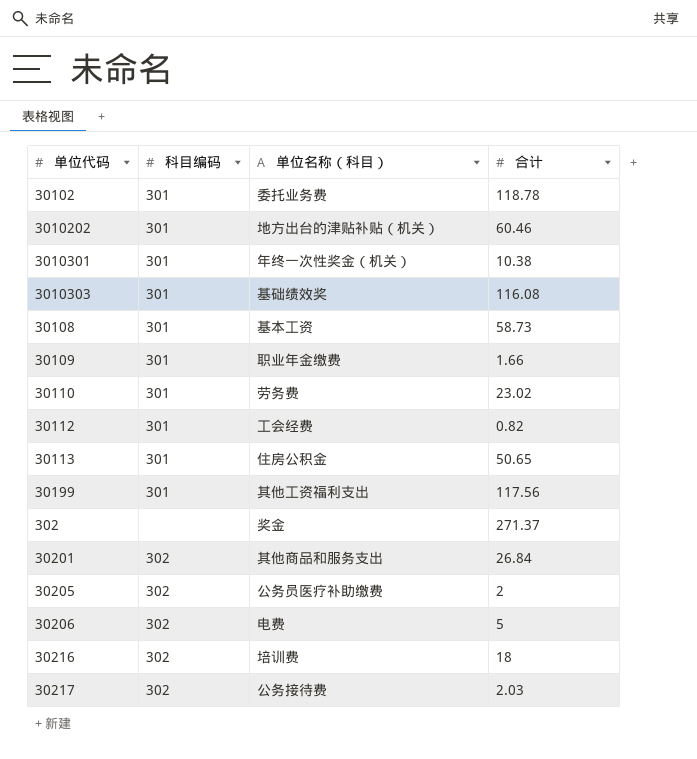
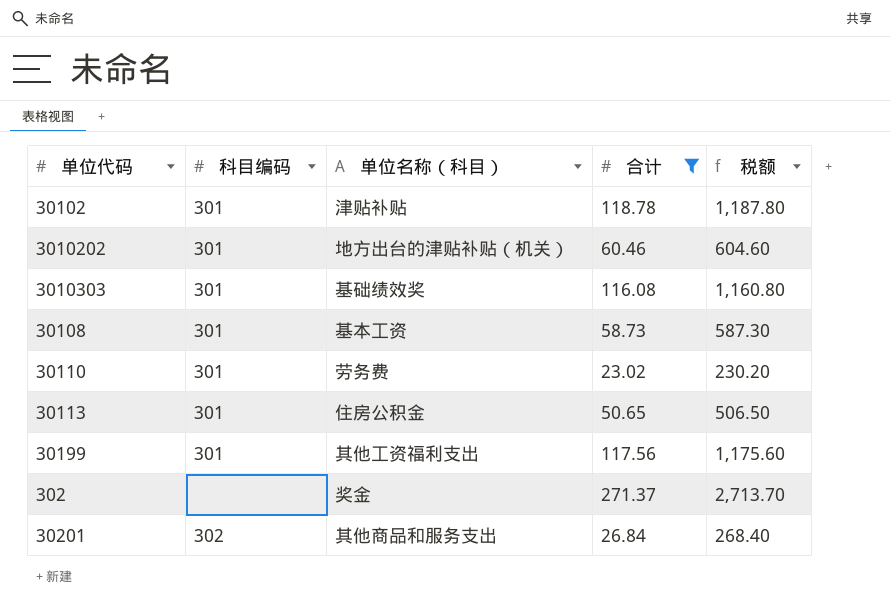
filter: none -> 合计 >= 23.02
column 税额 | formula: none -> [合计] * 10
30102 | 单位名称（科目）: 委托业务费 -> 津贴补贴

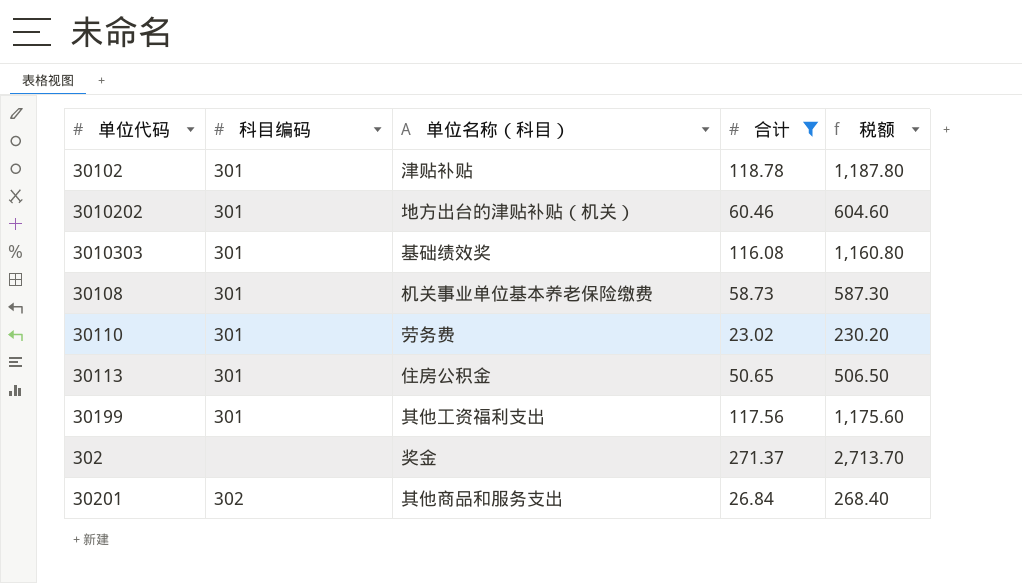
30108 | 单位名称（科目）: 基本工资 -> 机关事业单位基本养老保险缴费

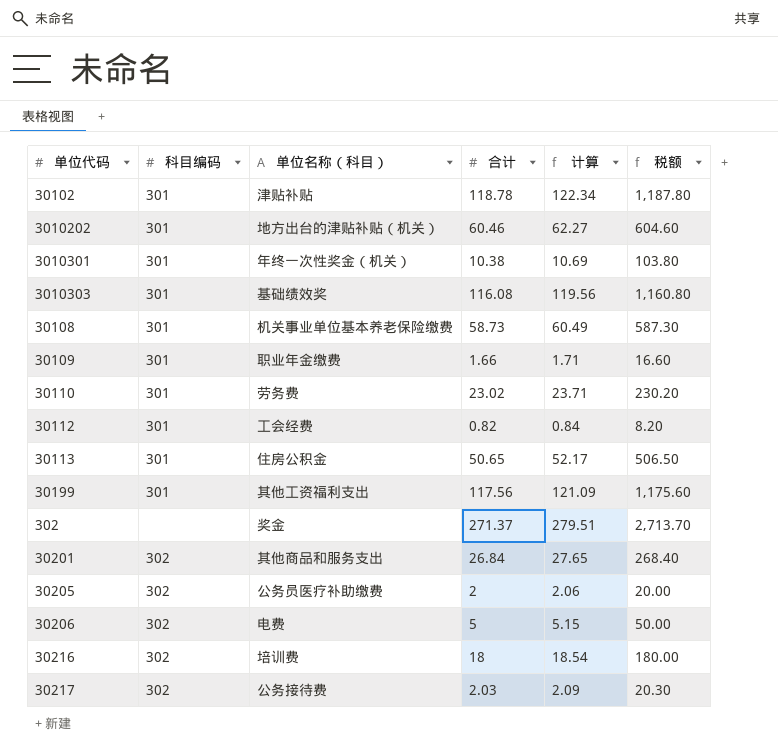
filter: 合计 >= 23.02 -> none
column 计算 | formula: none -> [合计] * 1.03

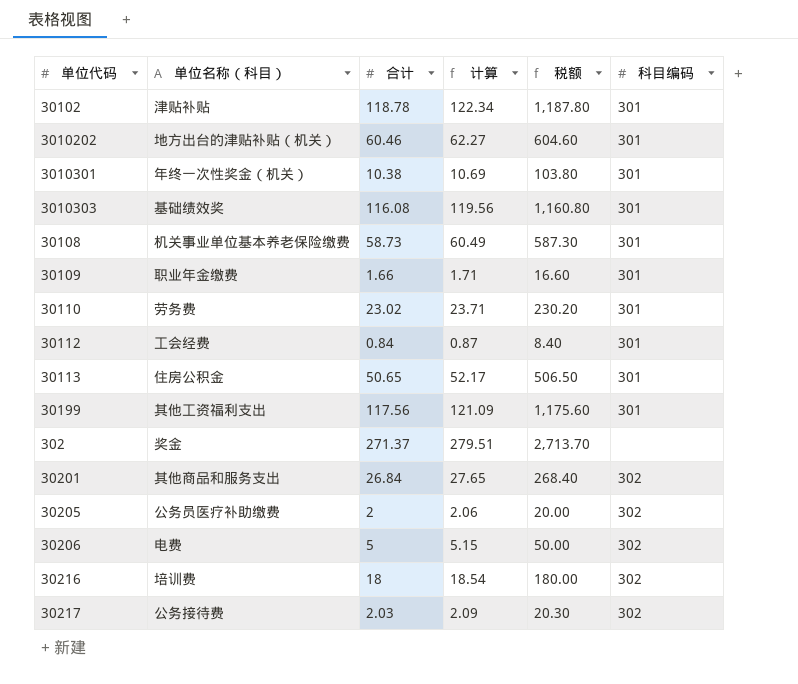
column 科目编码 | position: 2 -> 6
30112 | 合计: 0.82 -> 0.84
30112 | 计算: 0.84 -> 0.87
30112 | 税额: 8.20 -> 8.40

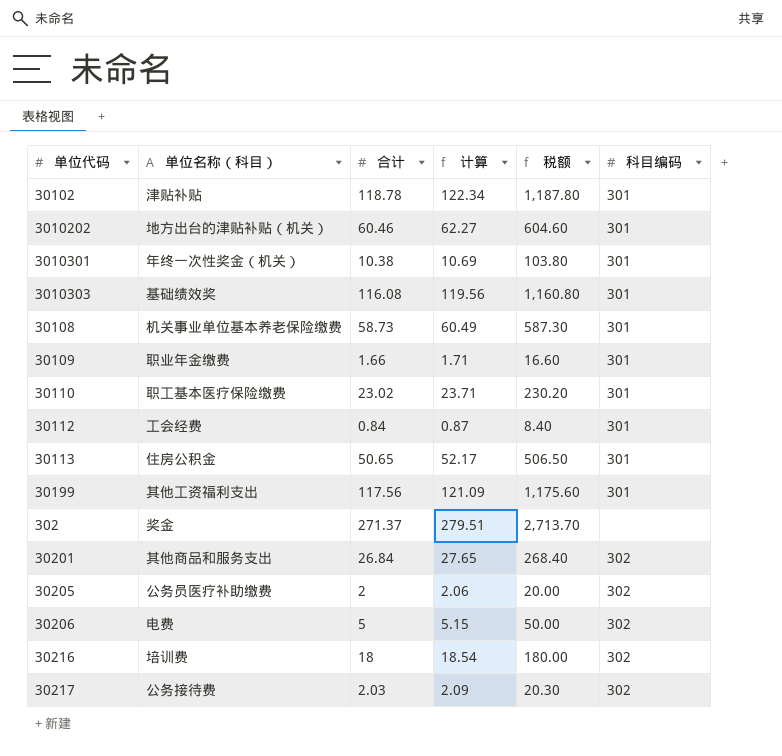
30110 | 单位名称（科目）: 劳务费 -> 职工基本医疗保险缴费

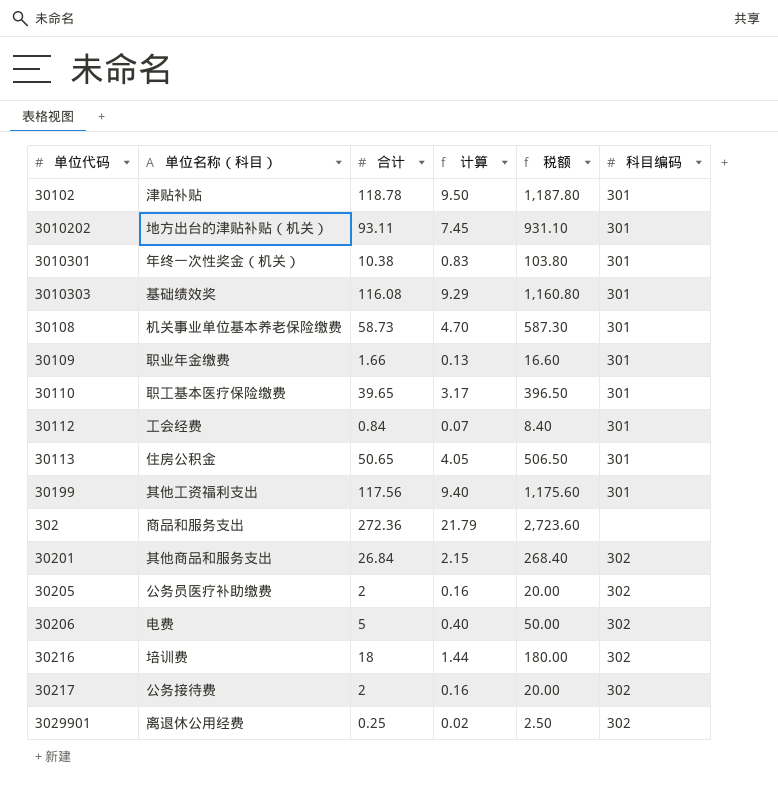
column 计算 | formula: [合计] * 1.03 -> [合计] * 0.08
3010202 | 合计: 60.46 -> 93.11
3010202 | 税额: 604.60 -> 931.10
30110 | 合计: 23.02 -> 39.65
30110 | 税额: 230.20 -> 396.50
302 | 单位名称（科目）: 奖金 -> 商品和服务支出
302 | 合计: 271.37 -> 272.36
302 | 税额: 2,713.70 -> 2,723.60
30217 | 合计: 2.03 -> 2
30217 | 税额: 20.30 -> 20.00
row 3029901: none -> 离退休公用经费 | 0.25 | 0.02 | 2.50 | 302

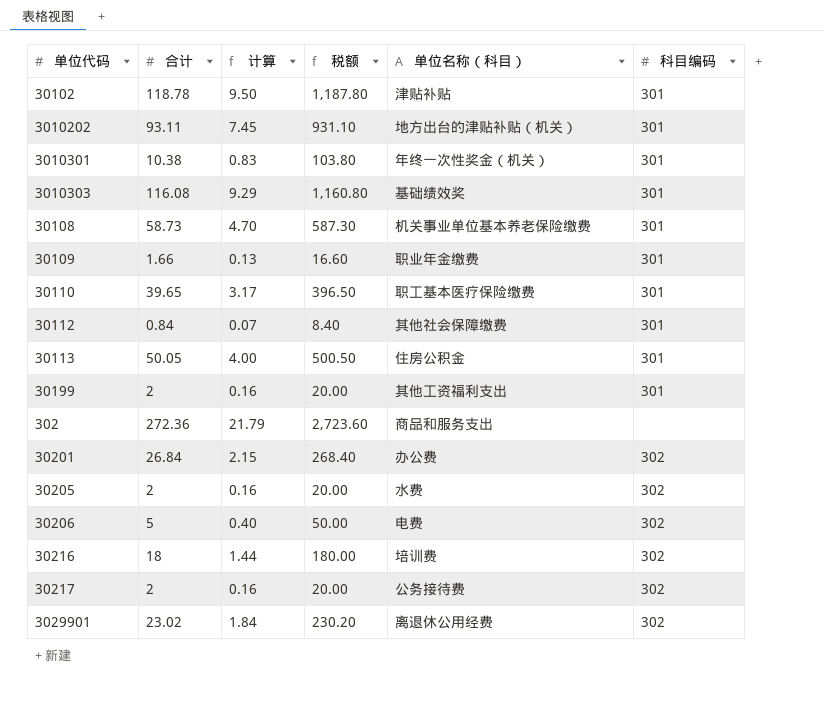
column 单位名称（科目） | position: 2 -> 5
30112 | 单位名称（科目）: 工会经费 -> 其他社会保障缴费
30113 | 合计: 50.65 -> 50.05
30113 | 计算: 4.05 -> 4.00
30113 | 税额: 506.50 -> 500.50
30199 | 合计: 117.56 -> 2
30199 | 计算: 9.40 -> 0.16
30199 | 税额: 1,175.60 -> 20.00
30201 | 单位名称（科目）: 其他商品和服务支出 -> 办公费
30205 | 单位名称（科目）: 公务员医疗补助缴费 -> 水费
3029901 | 合计: 0.25 -> 23.02
3029901 | 计算: 0.02 -> 1.84
3029901 | 税额: 2.50 -> 230.20

